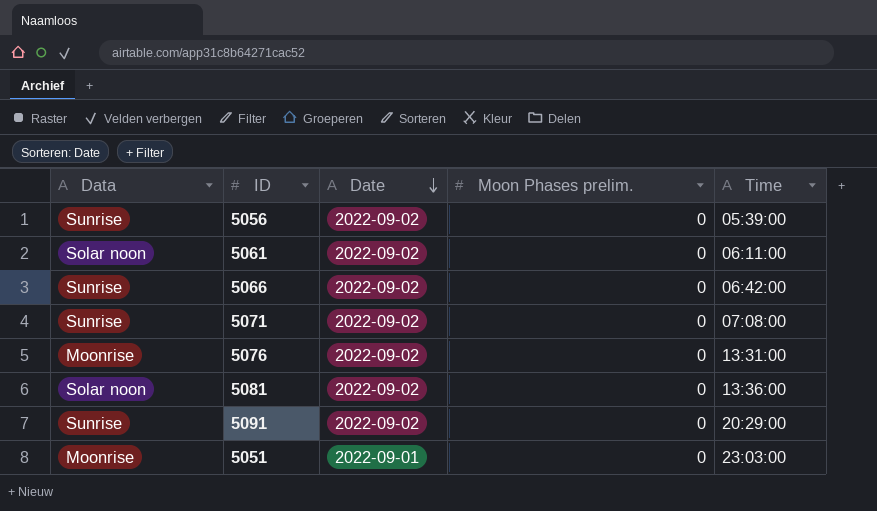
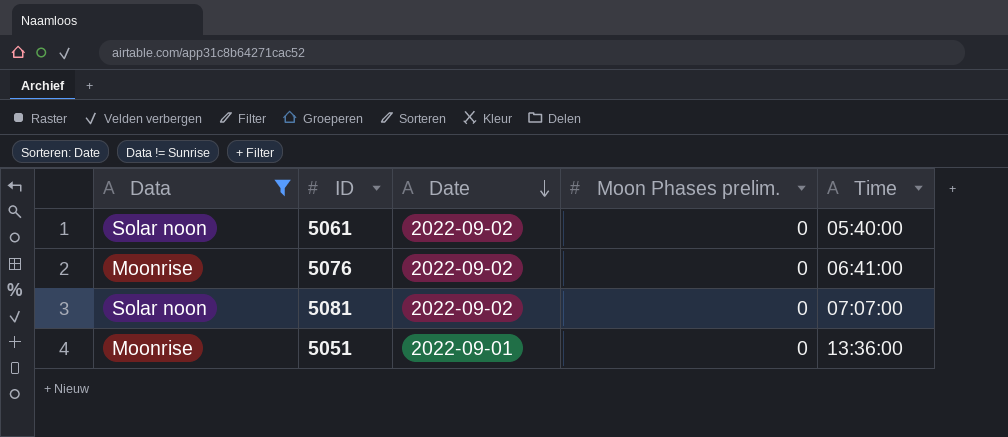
filter: none -> Data != Sunrise
5061 | Time: 06:11:00 -> 05:40:00
5076 | Time: 13:31:00 -> 06:41:00
5081 | Time: 13:36:00 -> 07:07:00
5051 | Time: 23:03:00 -> 13:36:00

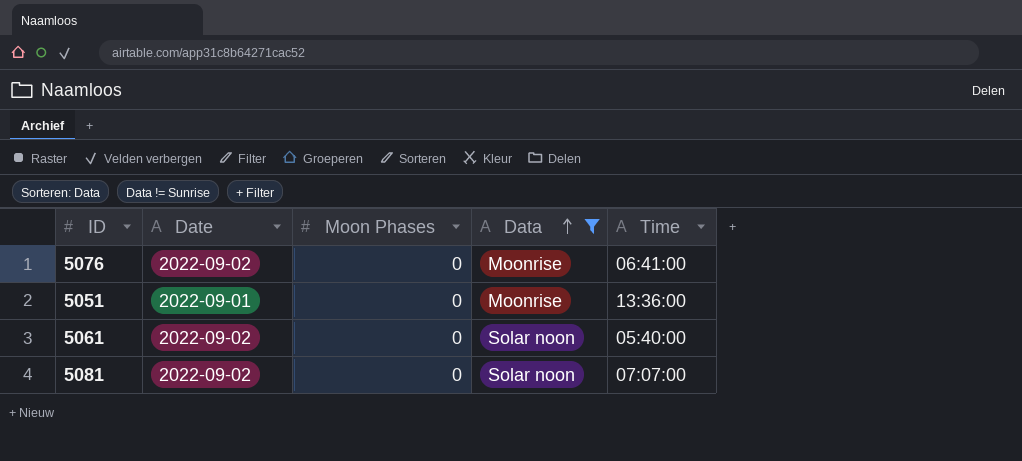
row order: Date descending -> Data ascending
column name: Moon Phases prelim. -> Moon Phases
column Data | position: 1 -> 4

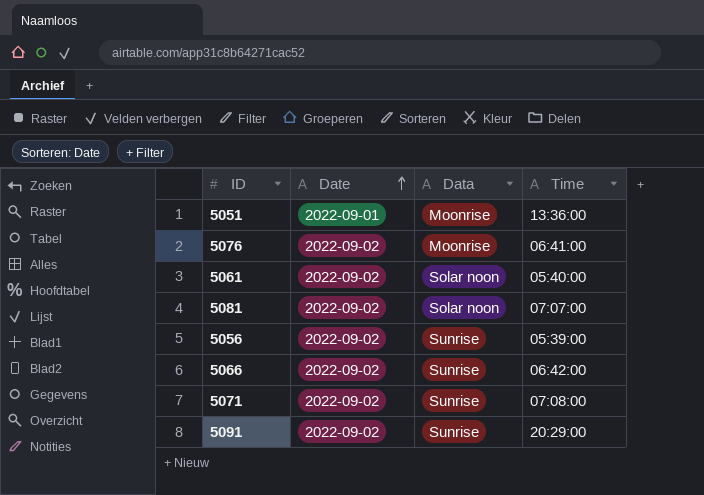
filter: Data != Sunrise -> none
row order: Data ascending -> Date ascending
column Moon Phases | position: 3 -> none

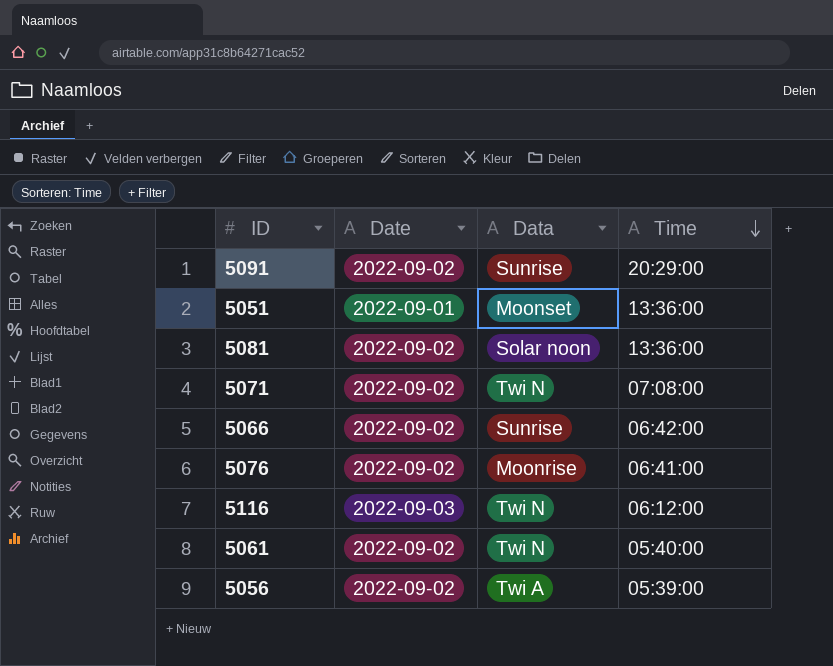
row order: Date ascending -> Time descending
5051 | Data: Moonrise -> Moonset
5081 | Time: 07:07:00 -> 13:36:00
5071 | Data: Sunrise -> Twi N
row 5116: none -> 2022-09-03 | Twi N | 06:12:00
5061 | Data: Solar noon -> Twi N
5056 | Data: Sunrise -> Twi A

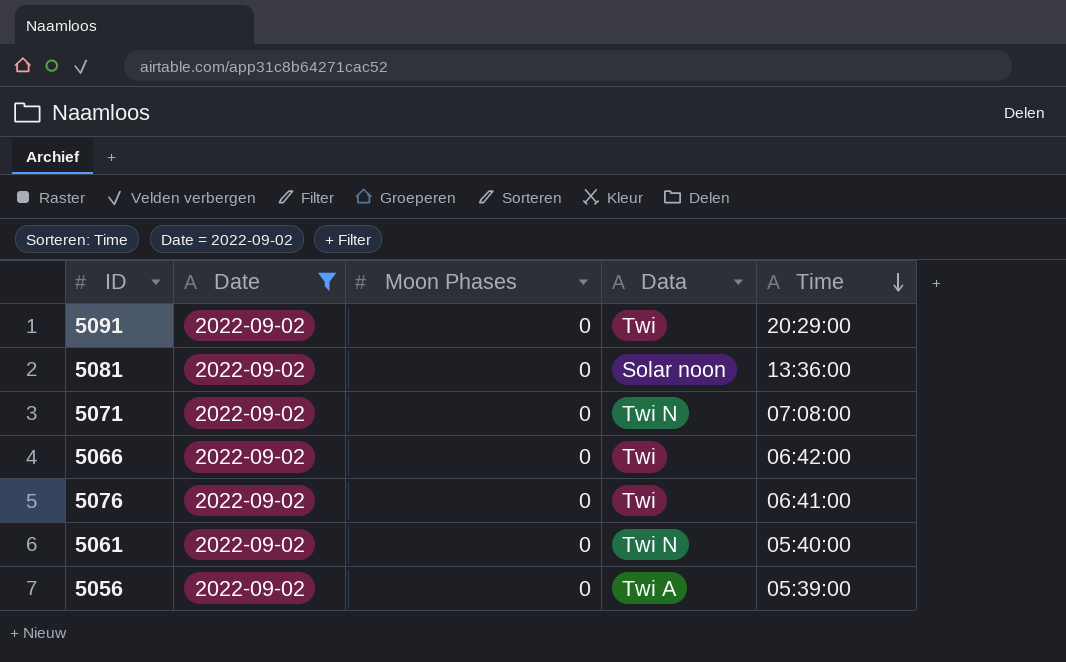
filter: none -> Date = 2022-09-02
column Moon Phases | position: none -> 3
5091 | Data: Sunrise -> Twi
5066 | Data: Sunrise -> Twi
5076 | Data: Moonrise -> Twi

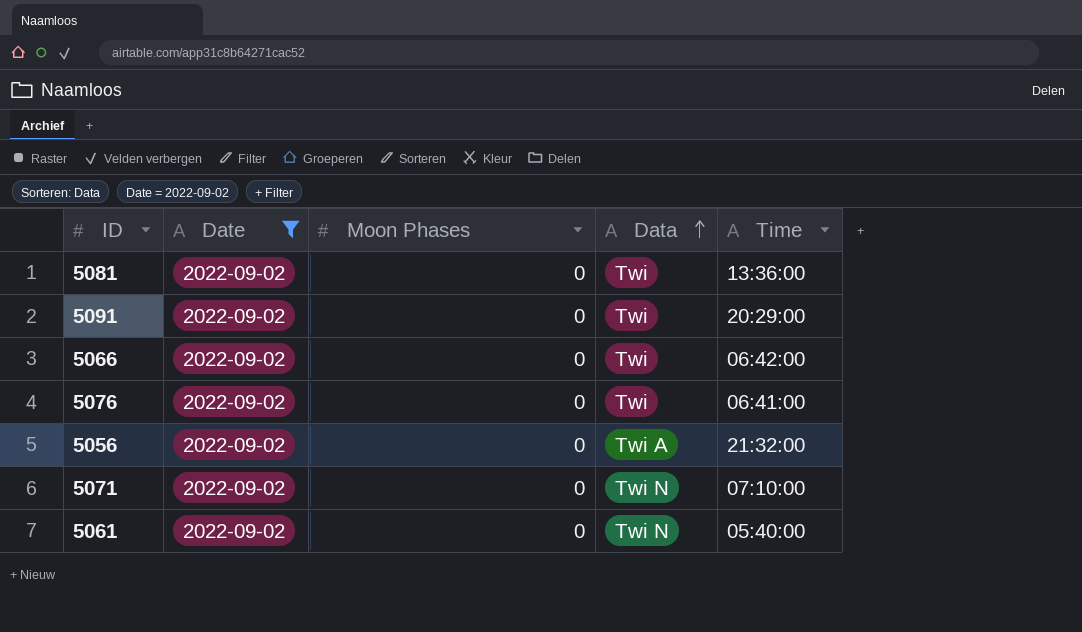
row order: Time descending -> Data ascending
5081 | Data: Solar noon -> Twi
5056 | Time: 05:39:00 -> 21:32:00
5071 | Time: 07:08:00 -> 07:10:00

